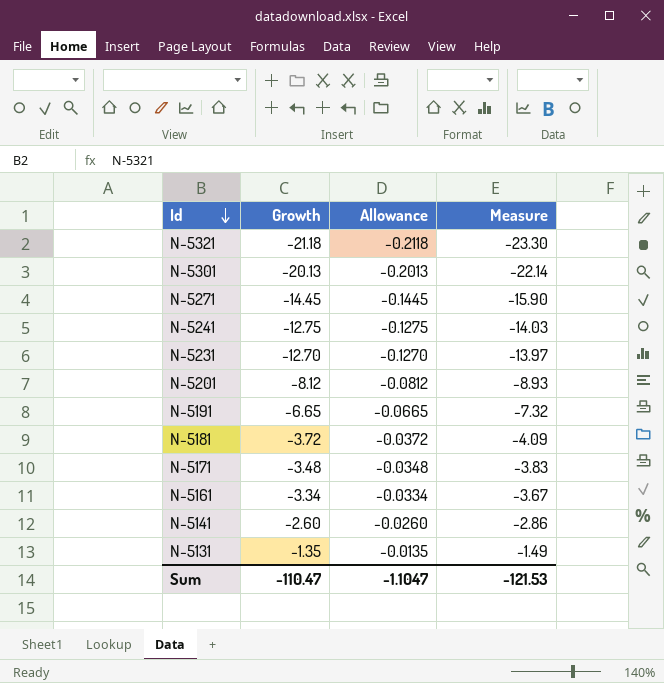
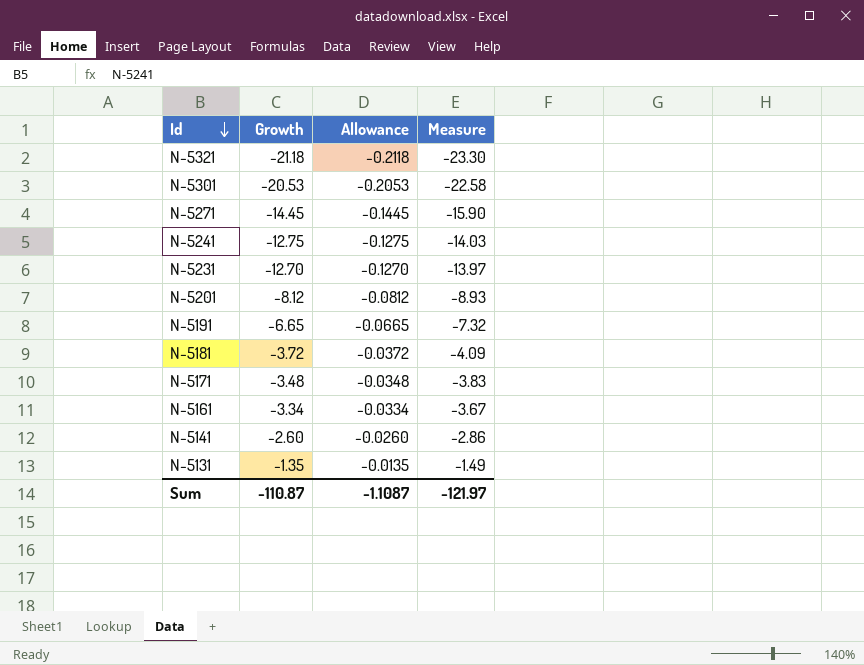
N-5301 | Growth: -20.13 -> -20.53
N-5301 | Allowance: -0.2013 -> -0.2053
N-5301 | Measure: -22.14 -> -22.58
Sum | Growth: -110.47 -> -110.87
Sum | Allowance: -1.1047 -> -1.1087
Sum | Measure: -121.53 -> -121.97

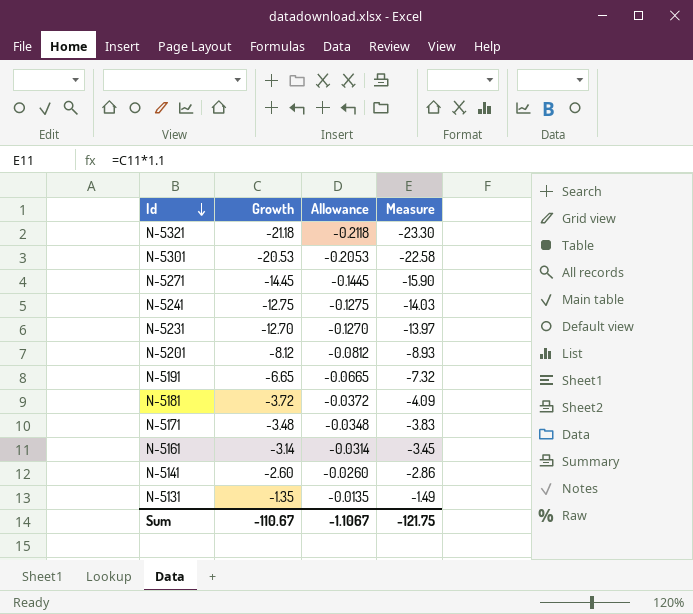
N-5161 | Growth: -3.34 -> -3.14
N-5161 | Allowance: -0.0334 -> -0.0314
N-5161 | Measure: -3.67 -> -3.45
Sum | Growth: -110.87 -> -110.67
Sum | Allowance: -1.1087 -> -1.1067
Sum | Measure: -121.97 -> -121.75

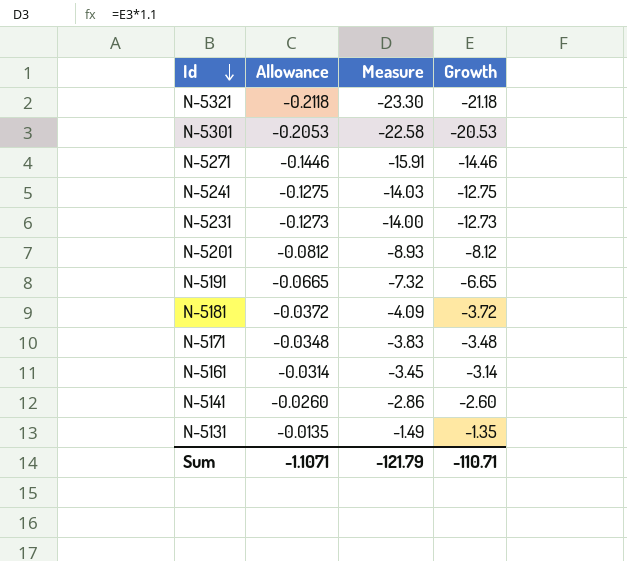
column Growth | position: 2 -> 4
N-5271 | Allowance: -0.1445 -> -0.1446
N-5271 | Measure: -15.90 -> -15.91
N-5271 | Growth: -14.45 -> -14.46
N-5231 | Allowance: -0.1270 -> -0.1273
N-5231 | Measure: -13.97 -> -14.00
N-5231 | Growth: -12.70 -> -12.73
Sum | Allowance: -1.1067 -> -1.1071
Sum | Measure: -121.75 -> -121.79
Sum | Growth: -110.67 -> -110.71

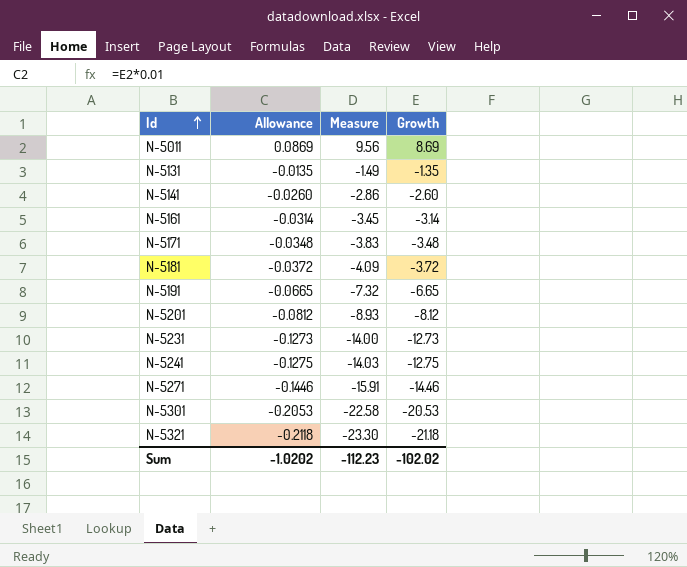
row order: Id descending -> Id ascending
row N-5011: none -> 0.0869 | 9.56 | 8.69
Sum | Allowance: -1.1071 -> -1.0202
Sum | Measure: -121.79 -> -112.23
Sum | Growth: -110.71 -> -102.02

